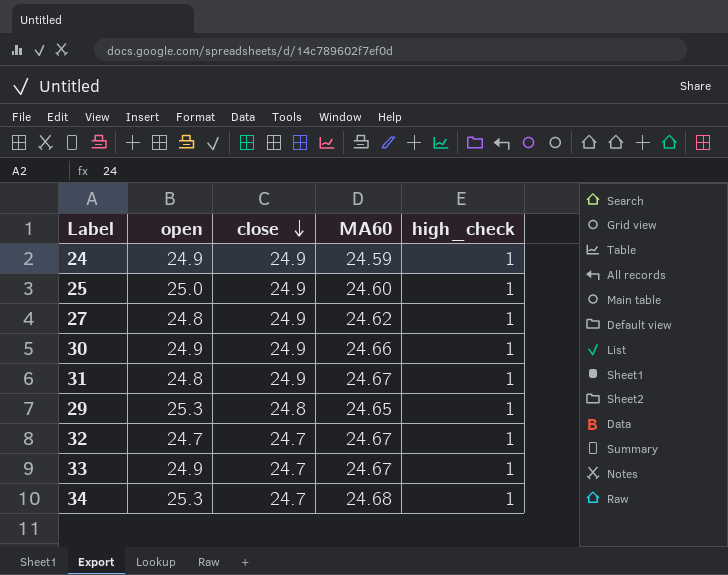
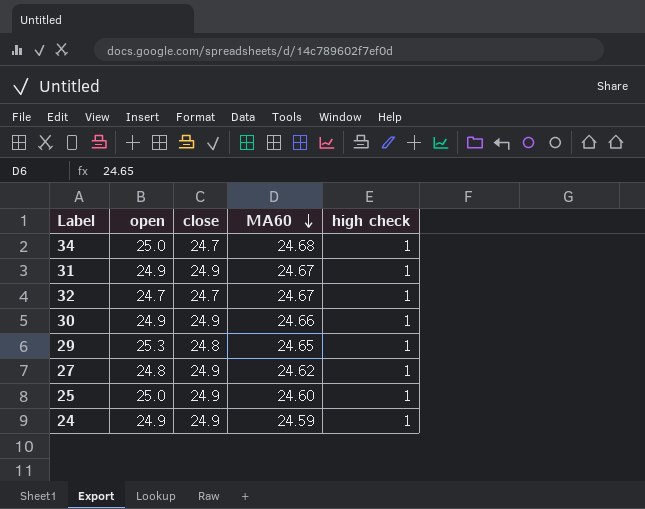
row order: close descending -> MA60 descending
column name: high_check -> high check
row 33: 24.9 | 24.7 | 24.67 | 1 -> none
34 | open: 25.3 -> 25.0
31 | open: 24.8 -> 24.9

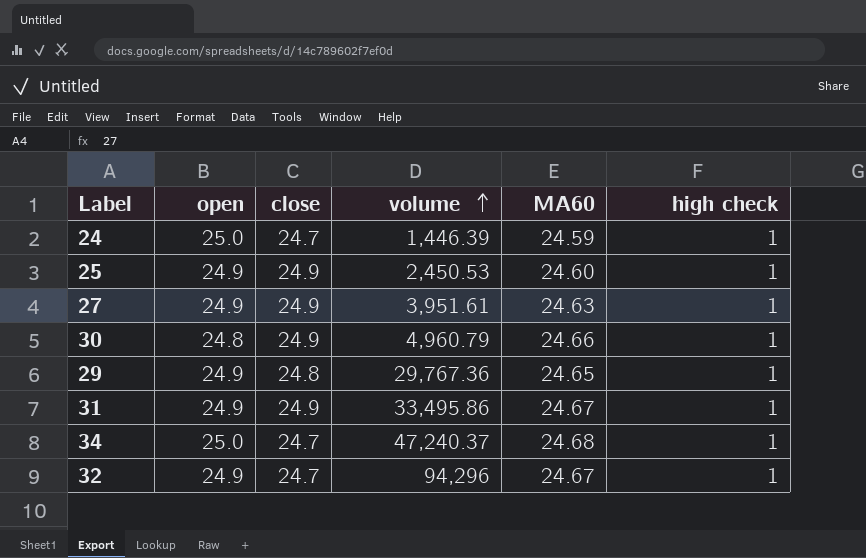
row order: MA60 descending -> volume ascending
column volume | position: none -> 4
24 | open: 24.9 -> 25.0
24 | close: 24.9 -> 24.7
25 | open: 25.0 -> 24.9
27 | open: 24.8 -> 24.9
27 | MA60: 24.62 -> 24.63
30 | open: 24.9 -> 24.8
29 | open: 25.3 -> 24.9
32 | open: 24.7 -> 24.9

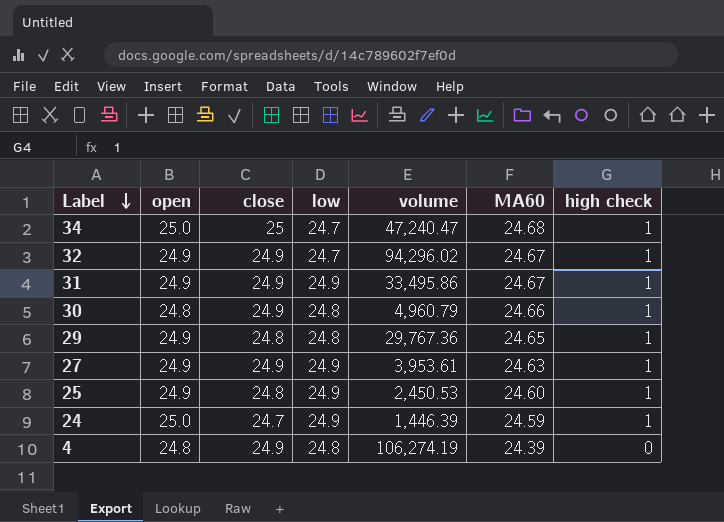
row order: volume ascending -> Label descending
column low | position: none -> 4
34 | close: 24.7 -> 25
34 | volume: 47,240.37 -> 47,240.47
32 | close: 24.7 -> 24.9
32 | volume: 94,296 -> 94,296.02
27 | volume: 3,951.61 -> 3,953.61
25 | close: 24.9 -> 24.8
row 4: none -> 24.8 | 24.9 | 24.8 | 106,274.19 | 24.39 | 0

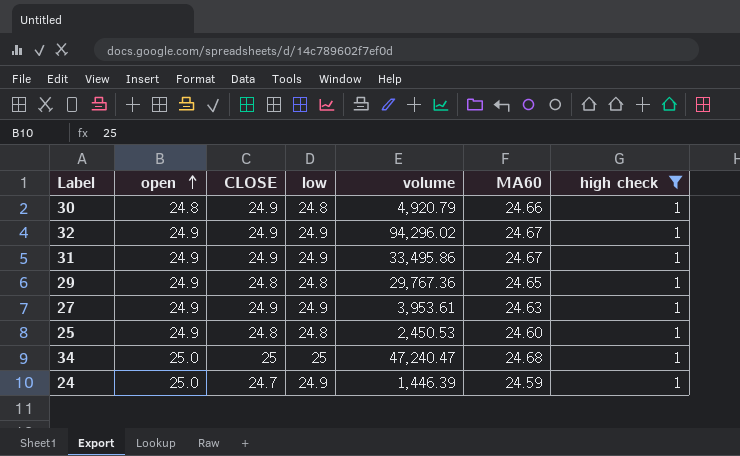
filter: none -> high check = 1
row order: Label descending -> open ascending
column name: close -> CLOSE
30 | volume: 4,960.79 -> 4,920.79
32 | low: 24.7 -> 24.9
25 | low: 24.9 -> 24.8
34 | low: 24.7 -> 25

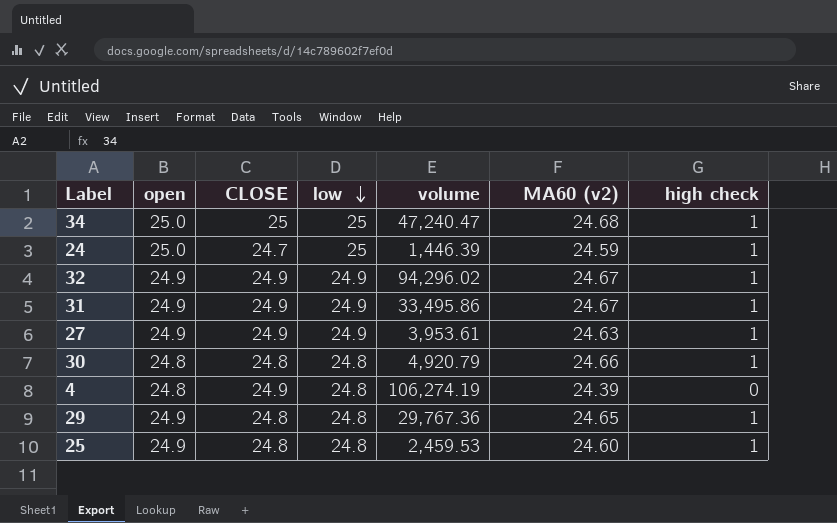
filter: high check = 1 -> none
row order: open ascending -> low descending
column name: MA60 -> MA60 (v2)
24 | low: 24.9 -> 25
30 | CLOSE: 24.9 -> 24.8
25 | volume: 2,450.53 -> 2,459.53

